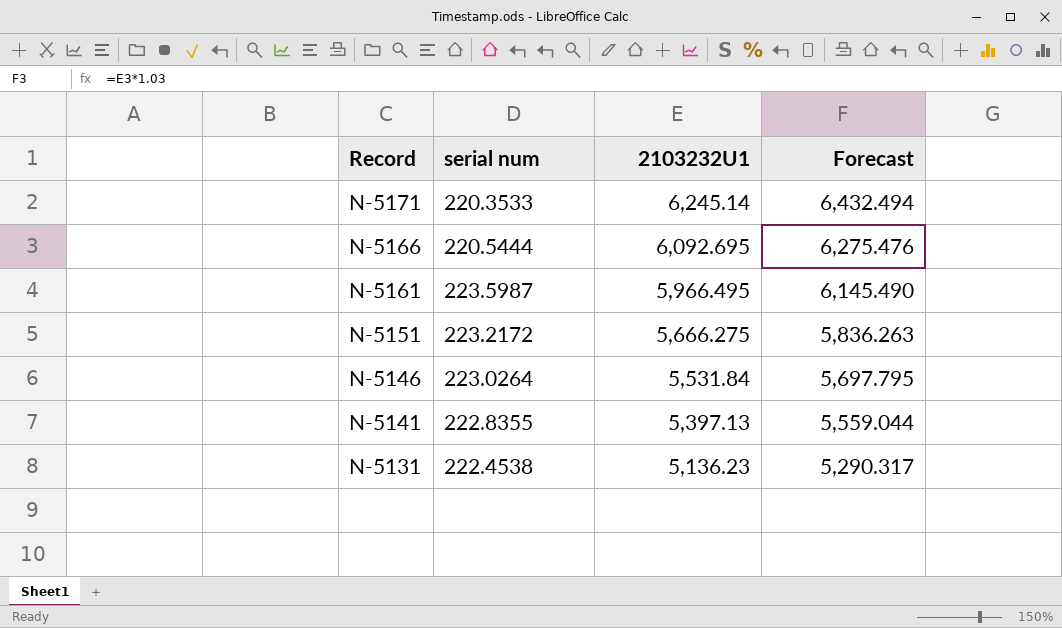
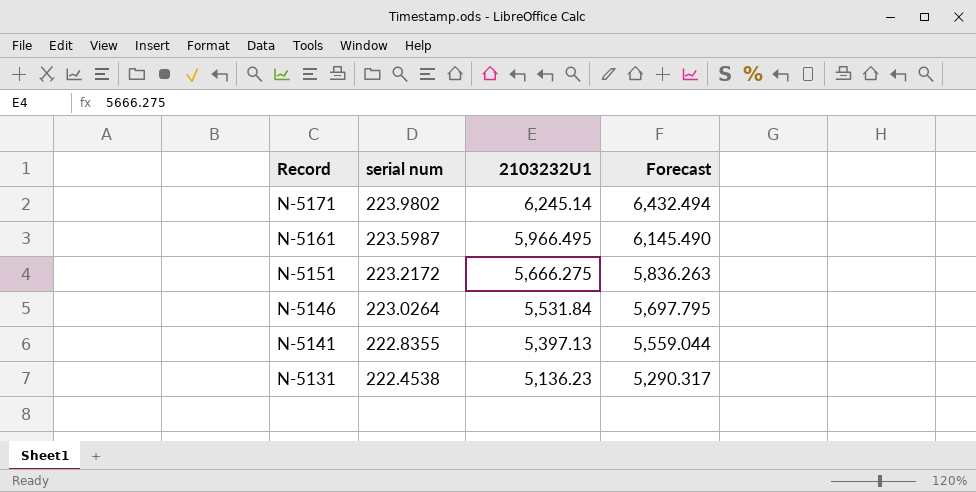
row N-5166: 220.5444 | 6,092.695 | 6,275.476 -> none
N-5171 | serial num: 220.3533 -> 223.9802

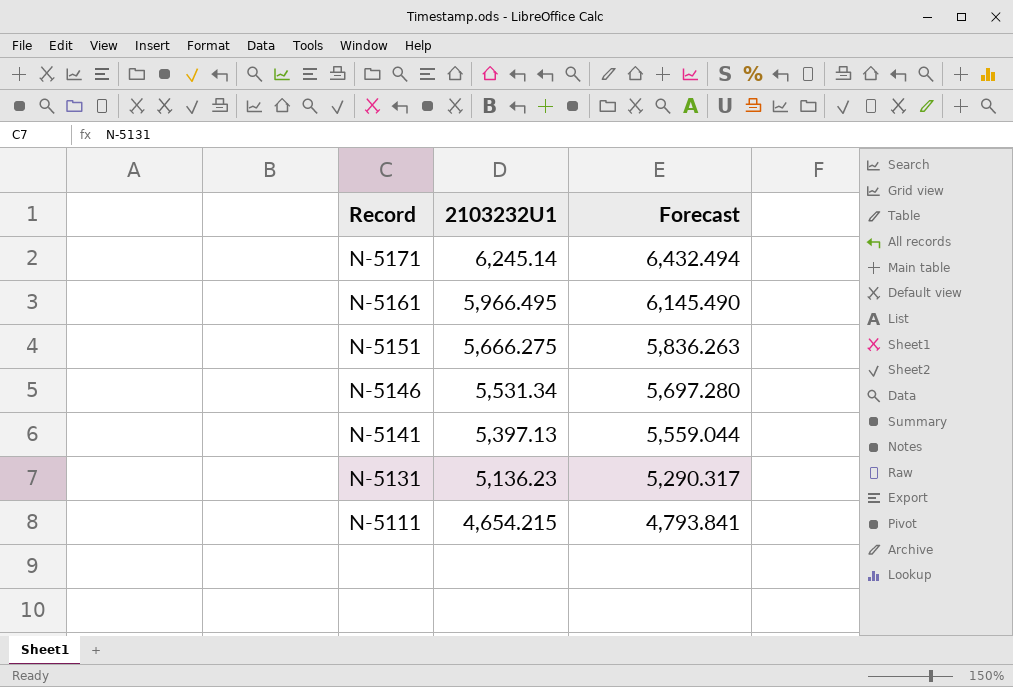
column serial num | position: 2 -> none
N-5146 | 2103232U1: 5,531.84 -> 5,531.34
N-5146 | Forecast: 5,697.795 -> 5,697.280
row N-5111: none -> 4,654.215 | 4,793.841

